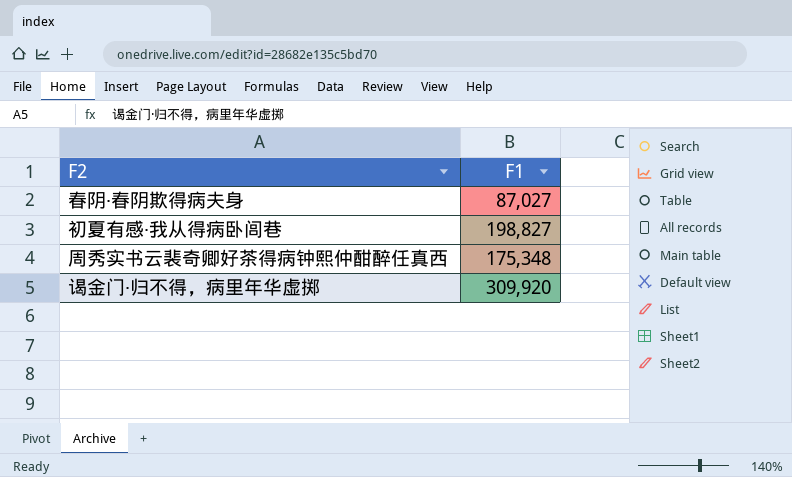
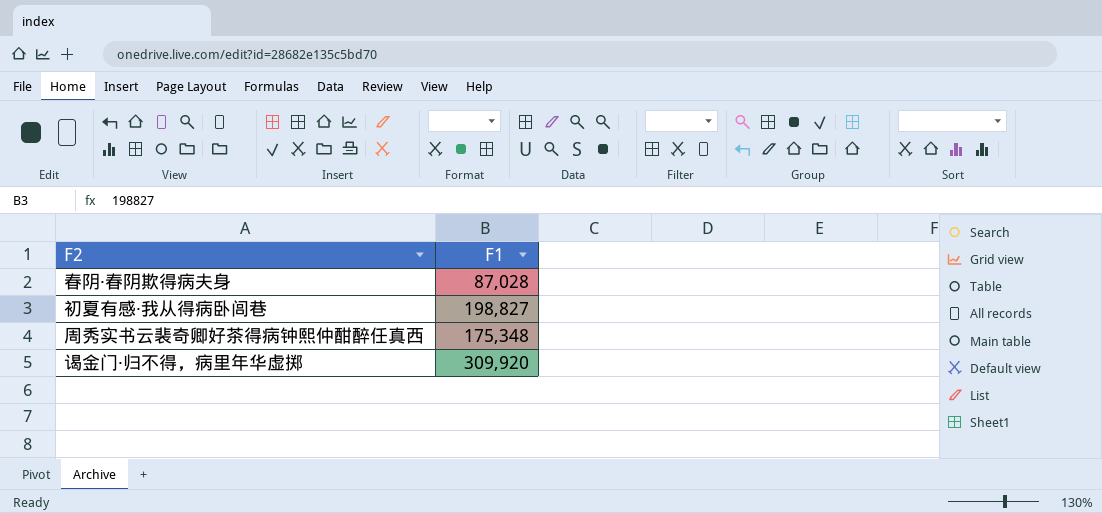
春阴·春阴欺得病夫身 | F1: 87,027 -> 87,028

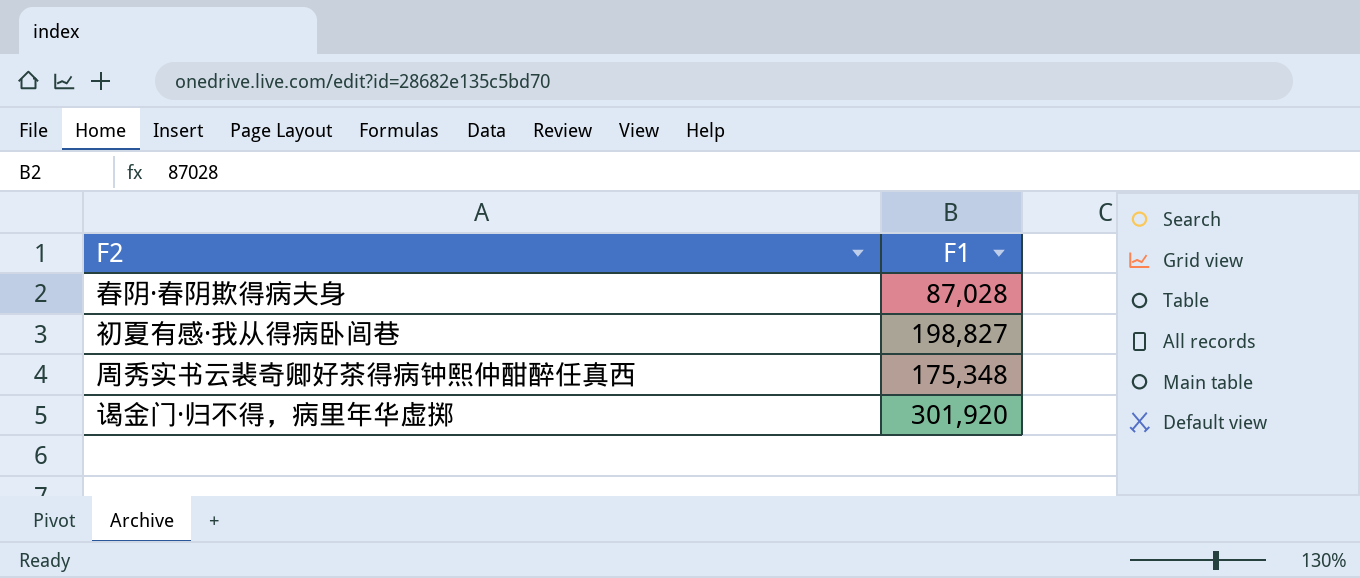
谒金门·归不得，病里年华虚掷 | F1: 309,920 -> 301,920

